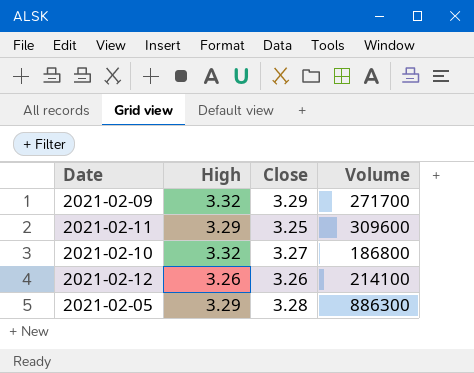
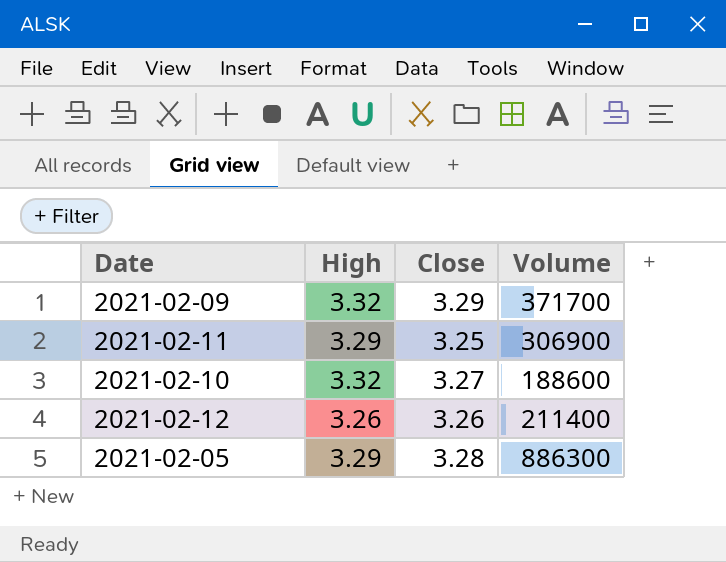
2021-02-09 | Volume: 271700 -> 371700
2021-02-11 | Volume: 309600 -> 306900
2021-02-10 | Volume: 186800 -> 188600
2021-02-12 | Volume: 214100 -> 211400

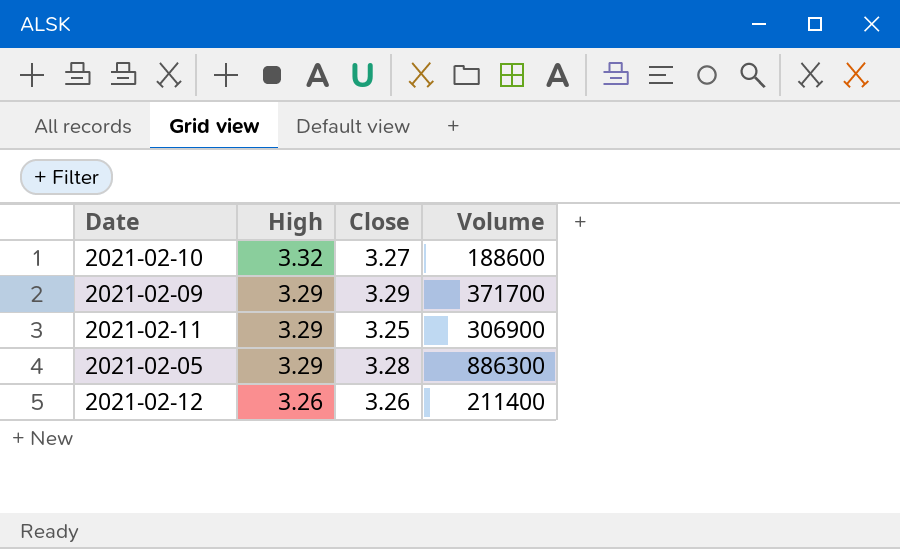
row order: none -> High descending
2021-02-09 | High: 3.32 -> 3.29

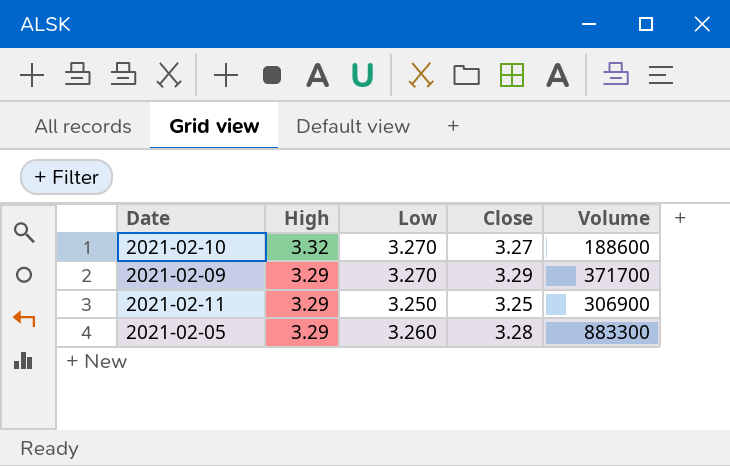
column Low | position: none -> 3
row 2021-02-12: 3.26 | 3.26 | 211400 -> none
2021-02-05 | Volume: 886300 -> 883300

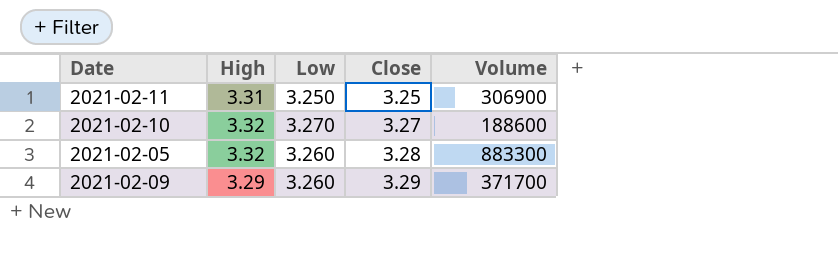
row order: High descending -> Close ascending
2021-02-11 | High: 3.29 -> 3.31
2021-02-05 | High: 3.29 -> 3.32
2021-02-09 | Low: 3.270 -> 3.260

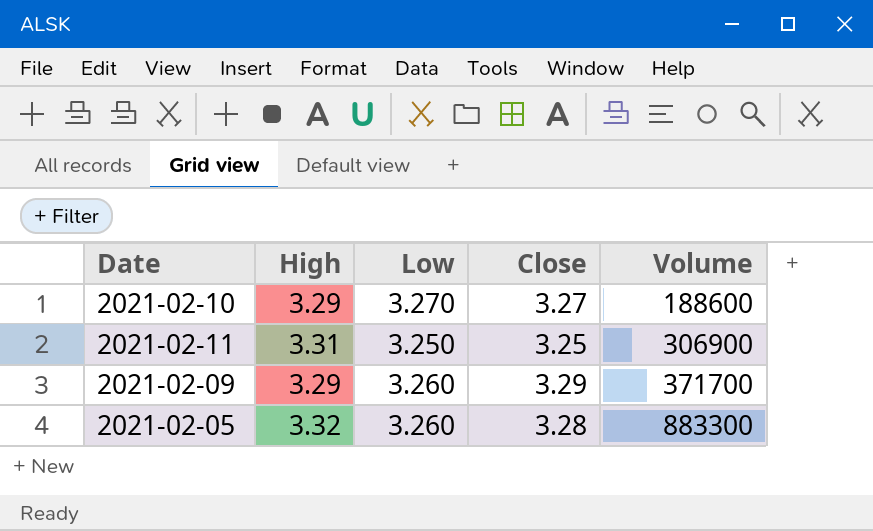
row order: Close ascending -> Volume ascending
2021-02-10 | High: 3.32 -> 3.29

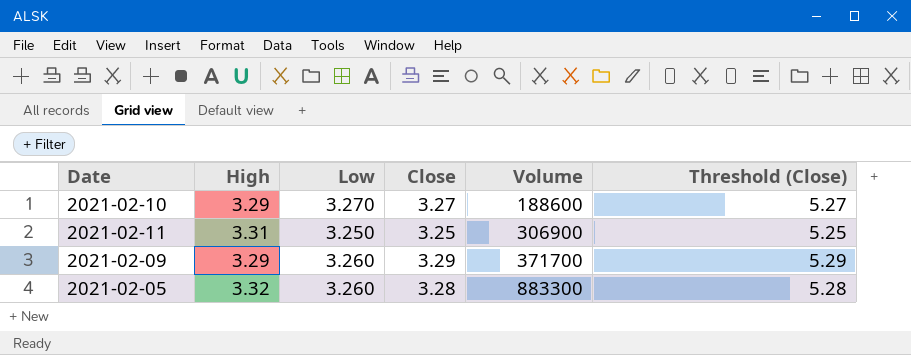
column Threshold (Close) | formula: none -> [Close] + 2

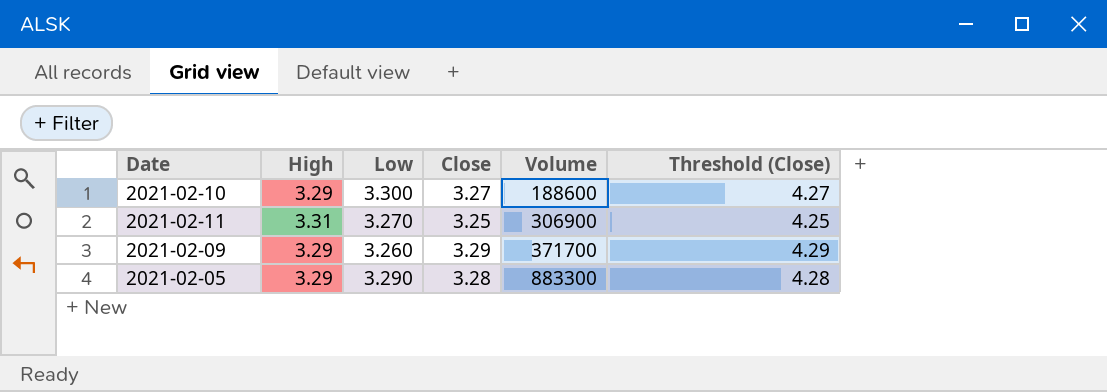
column Threshold (Close) | formula: [Close] + 2 -> [Close] + 1
2021-02-10 | Low: 3.270 -> 3.300
2021-02-11 | Low: 3.250 -> 3.270
2021-02-05 | High: 3.32 -> 3.29
2021-02-05 | Low: 3.260 -> 3.290

